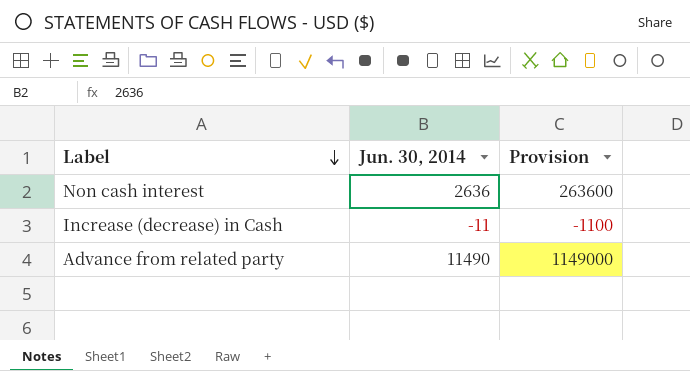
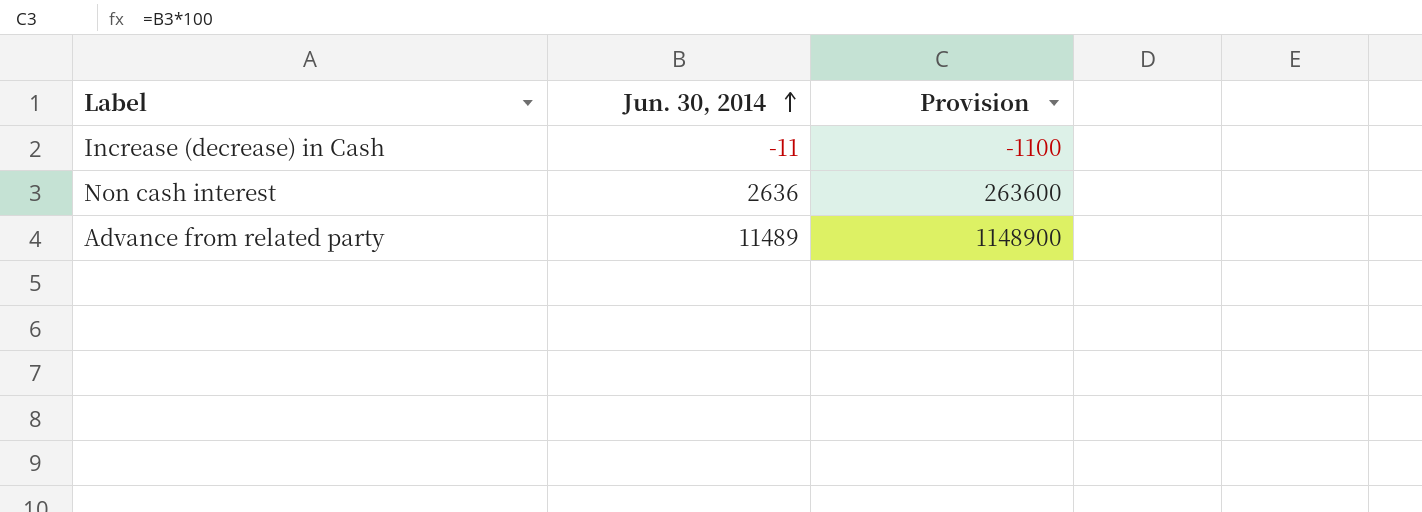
row order: Label descending -> Jun. 30, 2014 ascending
Advance from related party | Jun. 30, 2014: 11490 -> 11489
Advance from related party | Provision: 1149000 -> 1148900

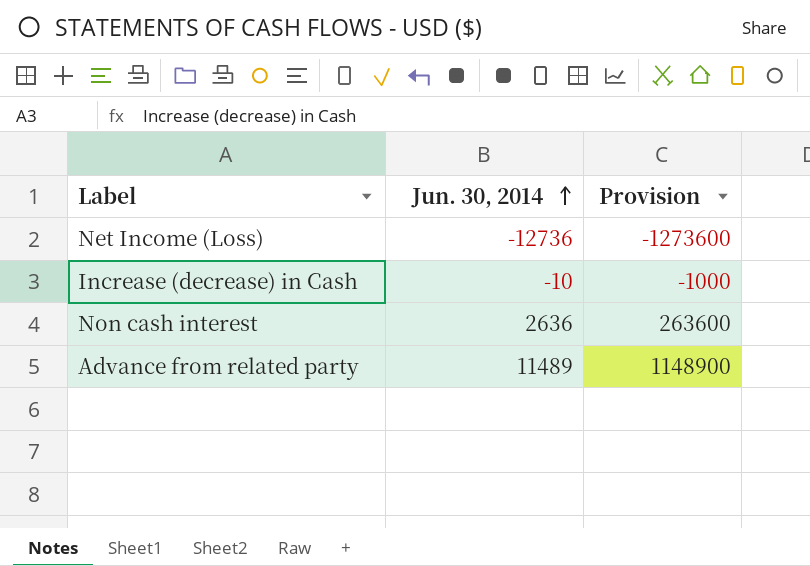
row Net Income (Loss): none -> -12736 | -1273600
Increase (decrease) in Cash | Jun. 30, 2014: -11 -> -10
Increase (decrease) in Cash | Provision: -1100 -> -1000

